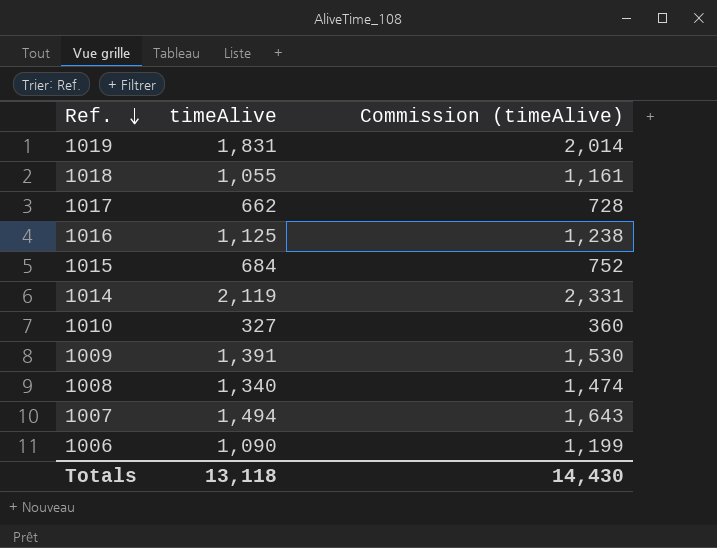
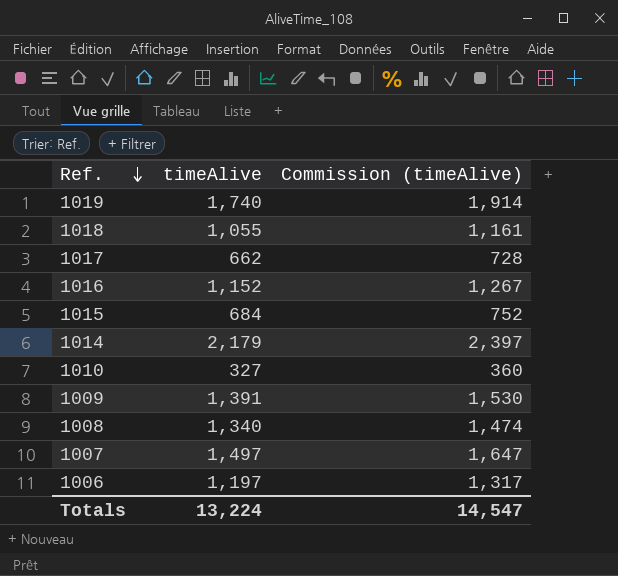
1019 | timeAlive: 1,831 -> 1,740
1019 | Commission (timeAlive): 2,014 -> 1,914
1016 | timeAlive: 1,125 -> 1,152
1016 | Commission (timeAlive): 1,238 -> 1,267
1014 | timeAlive: 2,119 -> 2,179
1014 | Commission (timeAlive): 2,331 -> 2,397
1007 | timeAlive: 1,494 -> 1,497
1007 | Commission (timeAlive): 1,643 -> 1,647
1006 | timeAlive: 1,090 -> 1,197
1006 | Commission (timeAlive): 1,199 -> 1,317
Totals | timeAlive: 13,118 -> 13,224
Totals | Commission (timeAlive): 14,430 -> 14,547

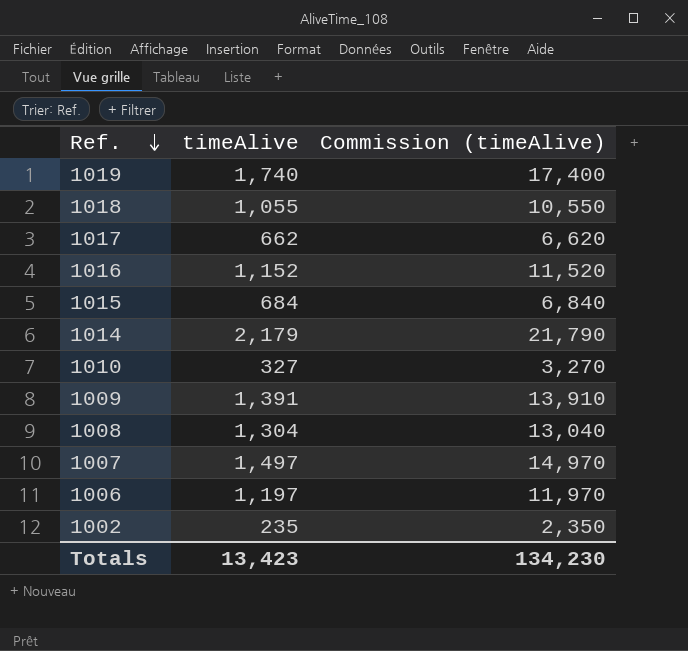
column Commission (timeAlive) | formula: [timeAlive] * 1.1 -> [timeAlive] * 10
1008 | timeAlive: 1,340 -> 1,304
row 1002: none -> 235 | 2,350
Totals | timeAlive: 13,224 -> 13,423
Totals | Commission (timeAlive): 14,547 -> 134,230

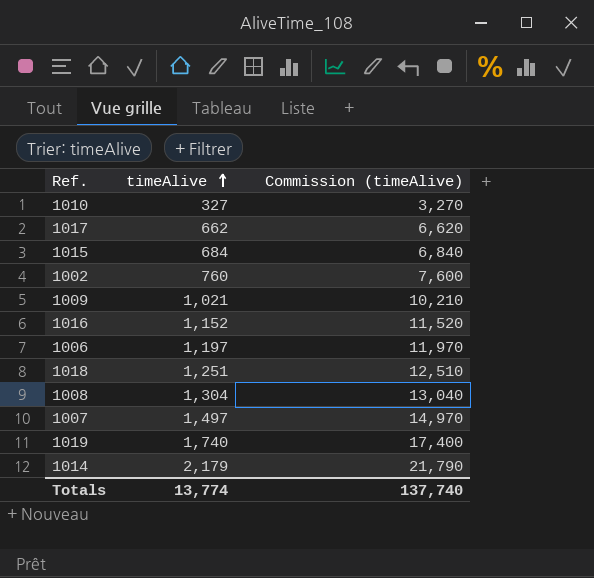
row order: Ref. descending -> timeAlive ascending
1002 | timeAlive: 235 -> 760
1002 | Commission (timeAlive): 2,350 -> 7,600
1009 | timeAlive: 1,391 -> 1,021
1009 | Commission (timeAlive): 13,910 -> 10,210
1018 | timeAlive: 1,055 -> 1,251
1018 | Commission (timeAlive): 10,550 -> 12,510
Totals | timeAlive: 13,423 -> 13,774
Totals | Commission (timeAlive): 134,230 -> 137,740

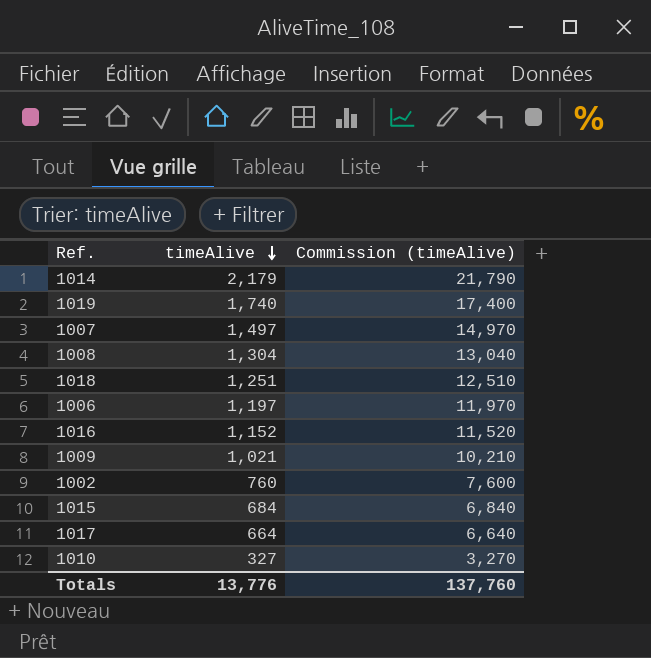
row order: timeAlive ascending -> timeAlive descending
1017 | timeAlive: 662 -> 664
1017 | Commission (timeAlive): 6,620 -> 6,640
Totals | timeAlive: 13,774 -> 13,776
Totals | Commission (timeAlive): 137,740 -> 137,760

